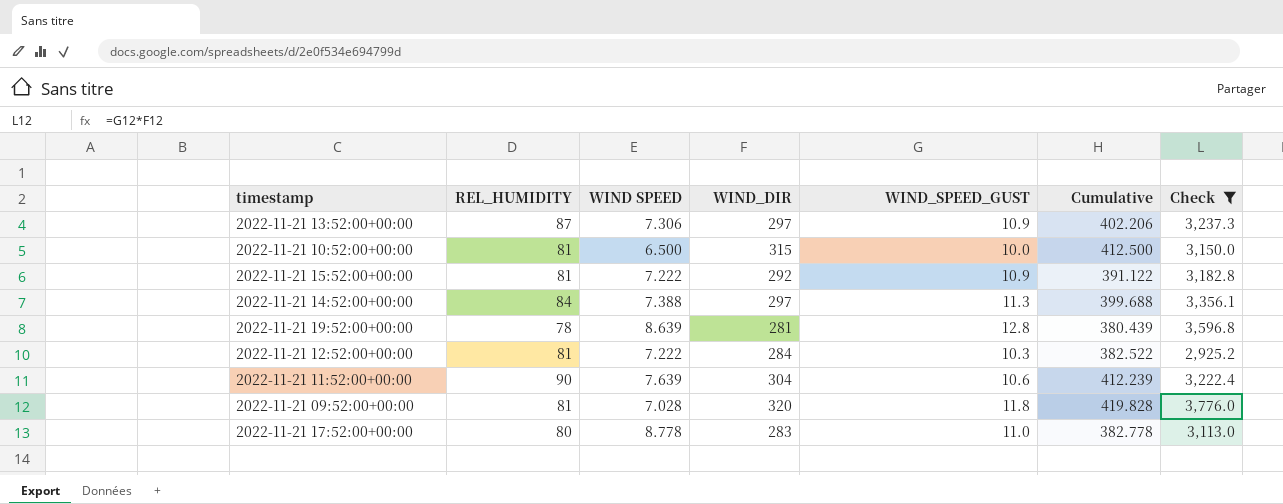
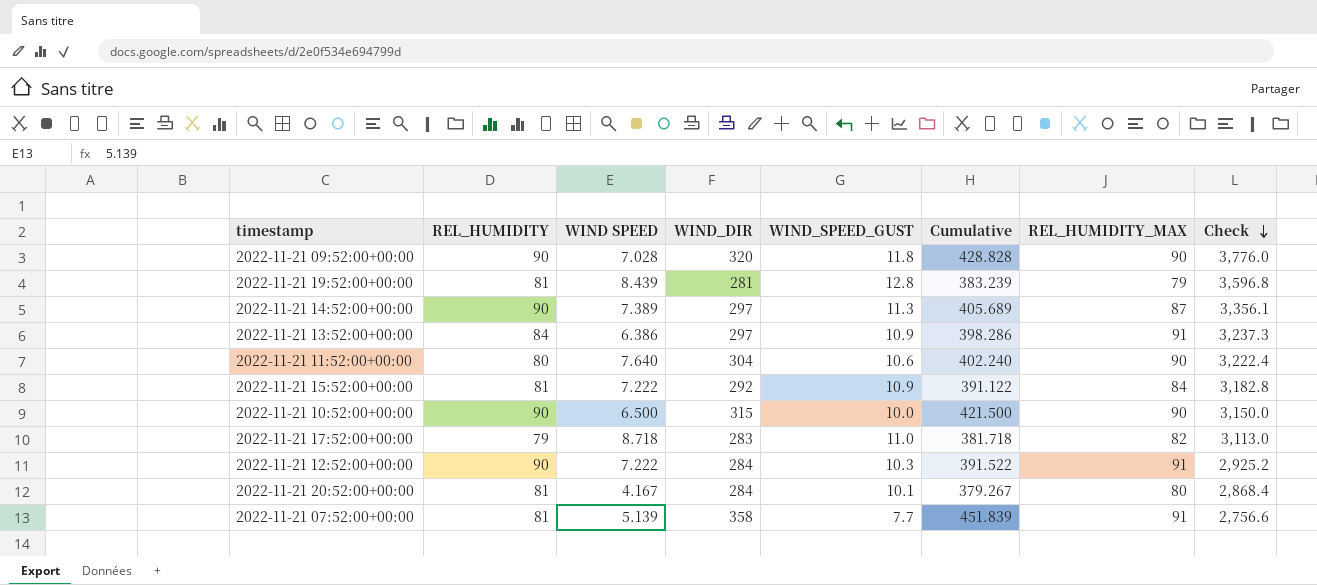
filter: Check >= 2,925.2 -> none
row order: none -> Check descending
column REL_HUMIDITY_MAX | position: none -> 7
2022-11-21 09:52:00+00:00 | REL_HUMIDITY: 81 -> 90
2022-11-21 09:52:00+00:00 | Cumulative: 419.828 -> 428.828
2022-11-21 19:52:00+00:00 | REL_HUMIDITY: 78 -> 81
2022-11-21 19:52:00+00:00 | WIND SPEED: 8.639 -> 8.439
2022-11-21 19:52:00+00:00 | Cumulative: 380.439 -> 383.239
2022-11-21 14:52:00+00:00 | REL_HUMIDITY: 84 -> 90
2022-11-21 14:52:00+00:00 | WIND SPEED: 7.388 -> 7.389
2022-11-21 14:52:00+00:00 | Cumulative: 399.688 -> 405.689
2022-11-21 13:52:00+00:00 | REL_HUMIDITY: 87 -> 84
2022-11-21 13:52:00+00:00 | WIND SPEED: 7.306 -> 6.386
2022-11-21 13:52:00+00:00 | Cumulative: 402.206 -> 398.286
2022-11-21 11:52:00+00:00 | REL_HUMIDITY: 90 -> 80
2022-11-21 11:52:00+00:00 | WIND SPEED: 7.639 -> 7.640
2022-11-21 11:52:00+00:00 | Cumulative: 412.239 -> 402.240
2022-11-21 10:52:00+00:00 | REL_HUMIDITY: 81 -> 90
2022-11-21 10:52:00+00:00 | Cumulative: 412.500 -> 421.500
2022-11-21 17:52:00+00:00 | REL_HUMIDITY: 80 -> 79
2022-11-21 17:52:00+00:00 | WIND SPEED: 8.778 -> 8.718
2022-11-21 17:52:00+00:00 | Cumulative: 382.778 -> 381.718
2022-11-21 12:52:00+00:00 | REL_HUMIDITY: 81 -> 90
2022-11-21 12:52:00+00:00 | Cumulative: 382.522 -> 391.522

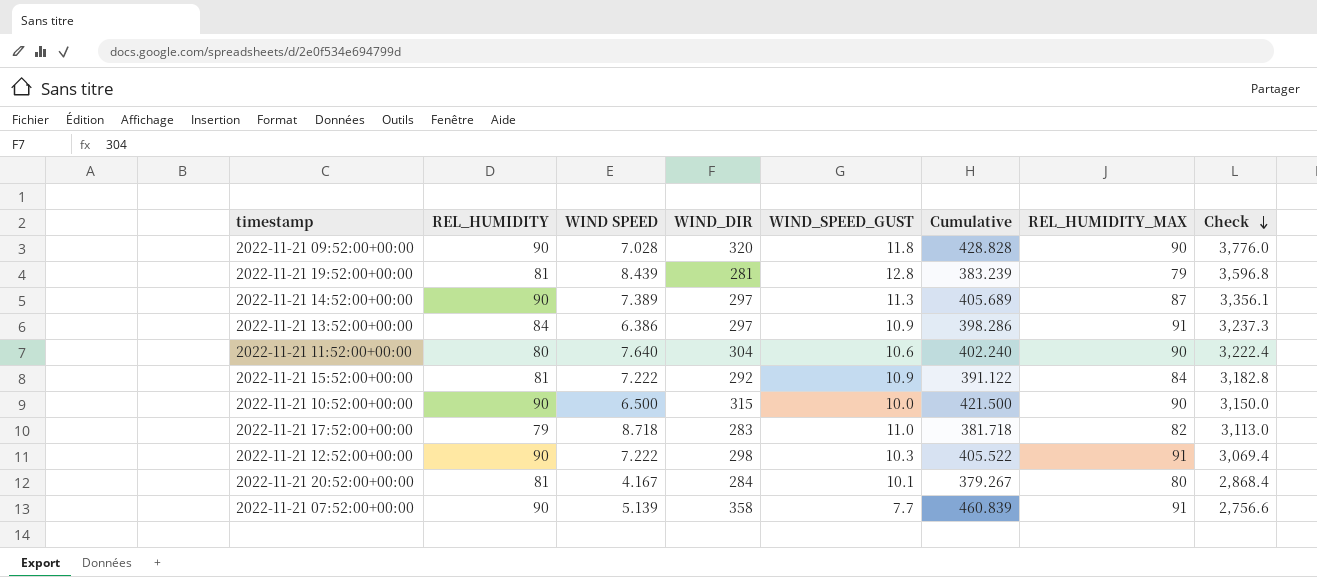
2022-11-21 12:52:00+00:00 | WIND_DIR: 284 -> 298
2022-11-21 12:52:00+00:00 | Cumulative: 391.522 -> 405.522
2022-11-21 12:52:00+00:00 | Check: 2,925.2 -> 3,069.4
2022-11-21 07:52:00+00:00 | REL_HUMIDITY: 81 -> 90
2022-11-21 07:52:00+00:00 | Cumulative: 451.839 -> 460.839

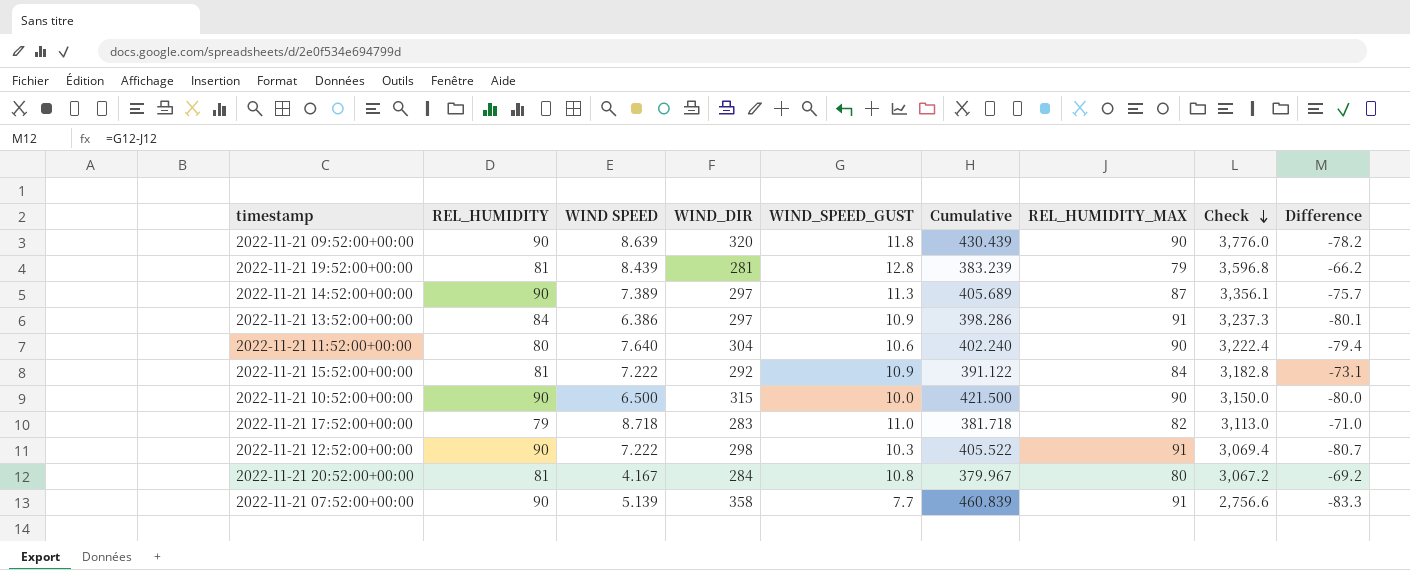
column Difference | formula: none -> [WIND_SPEED_GUST] - [REL_HUMIDITY_MAX]
2022-11-21 09:52:00+00:00 | WIND SPEED: 7.028 -> 8.639
2022-11-21 09:52:00+00:00 | Cumulative: 428.828 -> 430.439
2022-11-21 20:52:00+00:00 | WIND_SPEED_GUST: 10.1 -> 10.8
2022-11-21 20:52:00+00:00 | Cumulative: 379.267 -> 379.967
2022-11-21 20:52:00+00:00 | Check: 2,868.4 -> 3,067.2

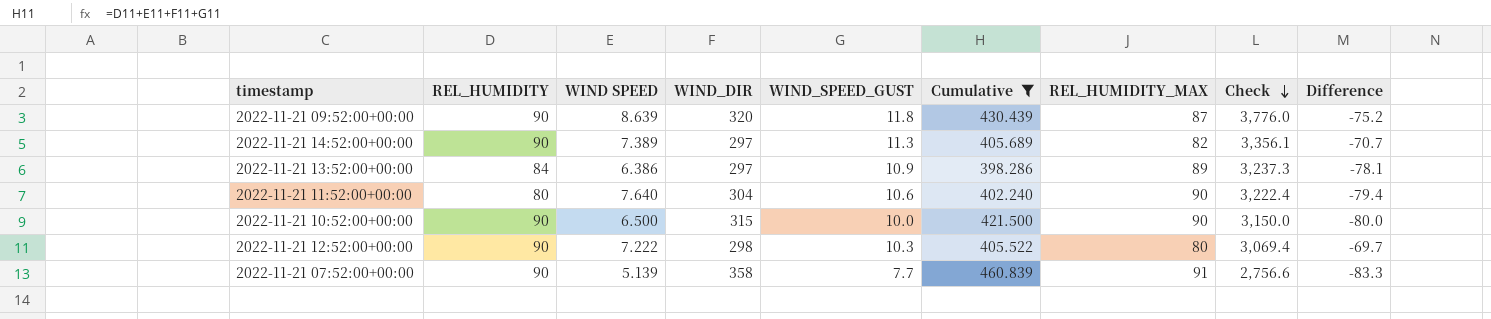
filter: none -> Cumulative >= 398.286
2022-11-21 09:52:00+00:00 | REL_HUMIDITY_MAX: 90 -> 87
2022-11-21 09:52:00+00:00 | Difference: -78.2 -> -75.2
2022-11-21 14:52:00+00:00 | REL_HUMIDITY_MAX: 87 -> 82
2022-11-21 14:52:00+00:00 | Difference: -75.7 -> -70.7
2022-11-21 13:52:00+00:00 | REL_HUMIDITY_MAX: 91 -> 89
2022-11-21 13:52:00+00:00 | Difference: -80.1 -> -78.1
2022-11-21 12:52:00+00:00 | REL_HUMIDITY_MAX: 91 -> 80
2022-11-21 12:52:00+00:00 | Difference: -80.7 -> -69.7

